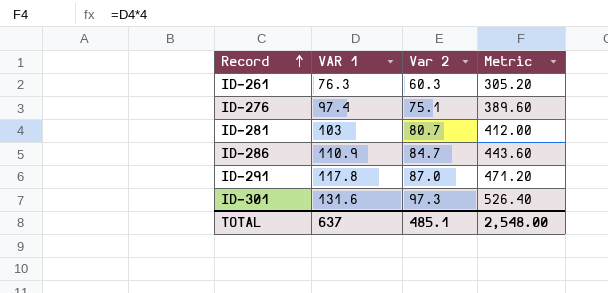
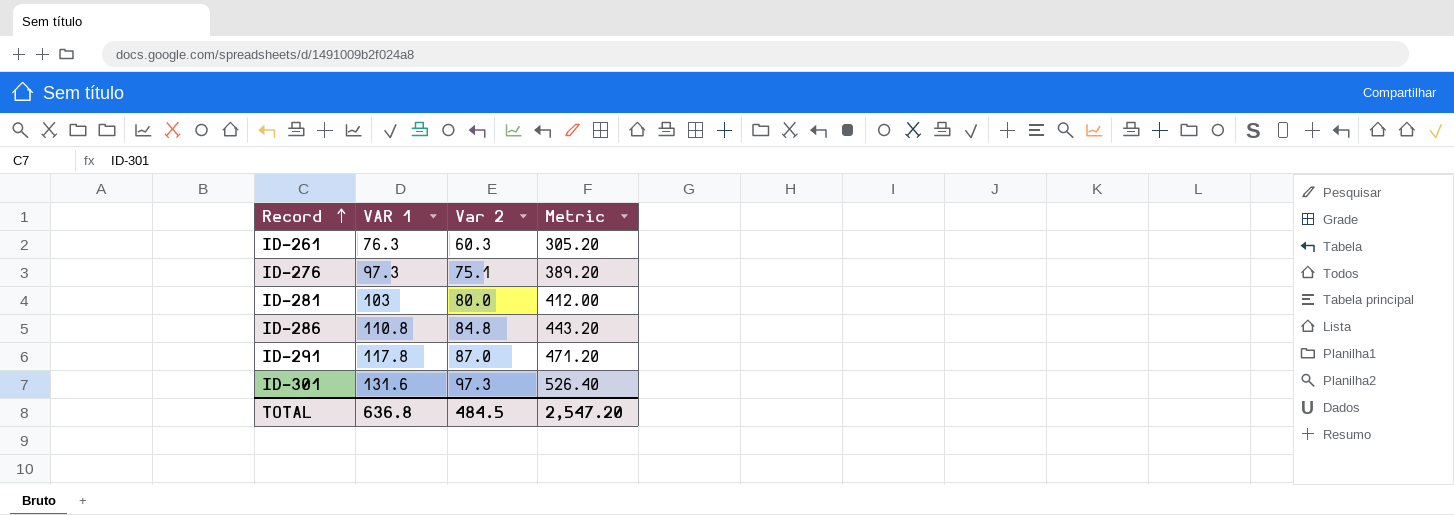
ID-276 | VAR 1: 97.4 -> 97.3
ID-276 | Metric: 389.60 -> 389.20
ID-281 | Var 2: 80.7 -> 80.0
ID-286 | VAR 1: 110.9 -> 110.8
ID-286 | Var 2: 84.7 -> 84.8
ID-286 | Metric: 443.60 -> 443.20
TOTAL | VAR 1: 637 -> 636.8
TOTAL | Var 2: 485.1 -> 484.5
TOTAL | Metric: 2,548.00 -> 2,547.20

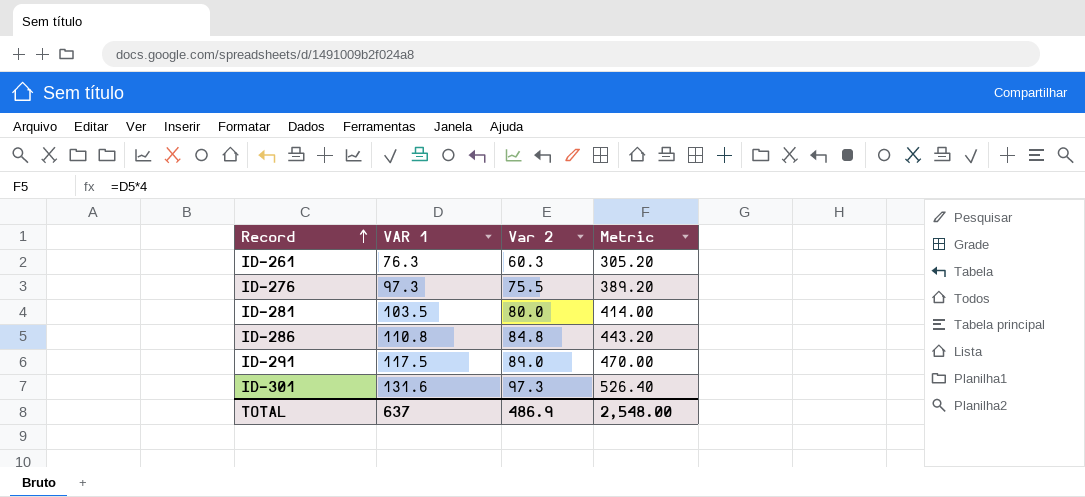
ID-276 | Var 2: 75.1 -> 75.5
ID-281 | VAR 1: 103 -> 103.5
ID-281 | Metric: 412.00 -> 414.00
ID-291 | VAR 1: 117.8 -> 117.5
ID-291 | Var 2: 87.0 -> 89.0
ID-291 | Metric: 471.20 -> 470.00
TOTAL | VAR 1: 636.8 -> 637
TOTAL | Var 2: 484.5 -> 486.9
TOTAL | Metric: 2,547.20 -> 2,548.00

